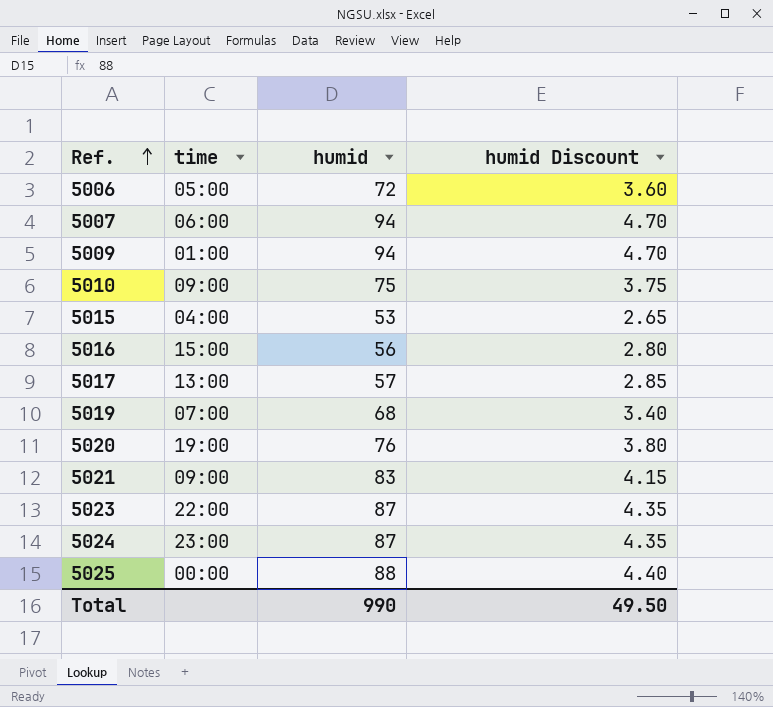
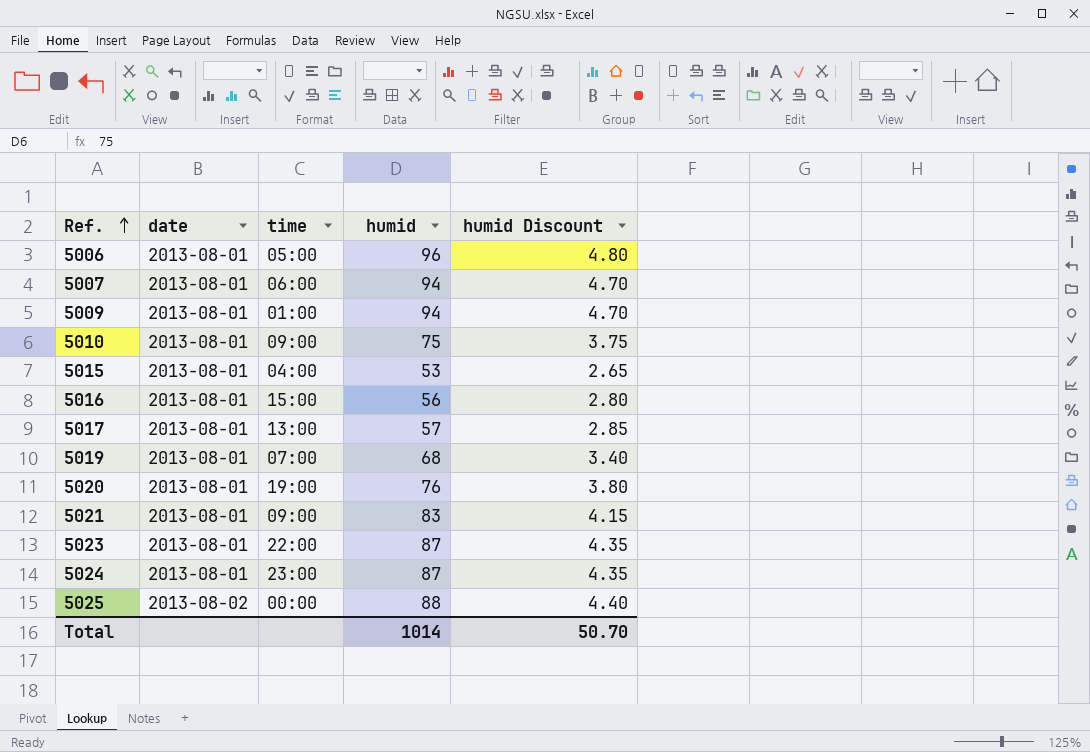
column date | position: none -> 2
5006 | humid: 72 -> 96
5006 | humid Discount: 3.60 -> 4.80
Total | humid: 990 -> 1014
Total | humid Discount: 49.50 -> 50.70

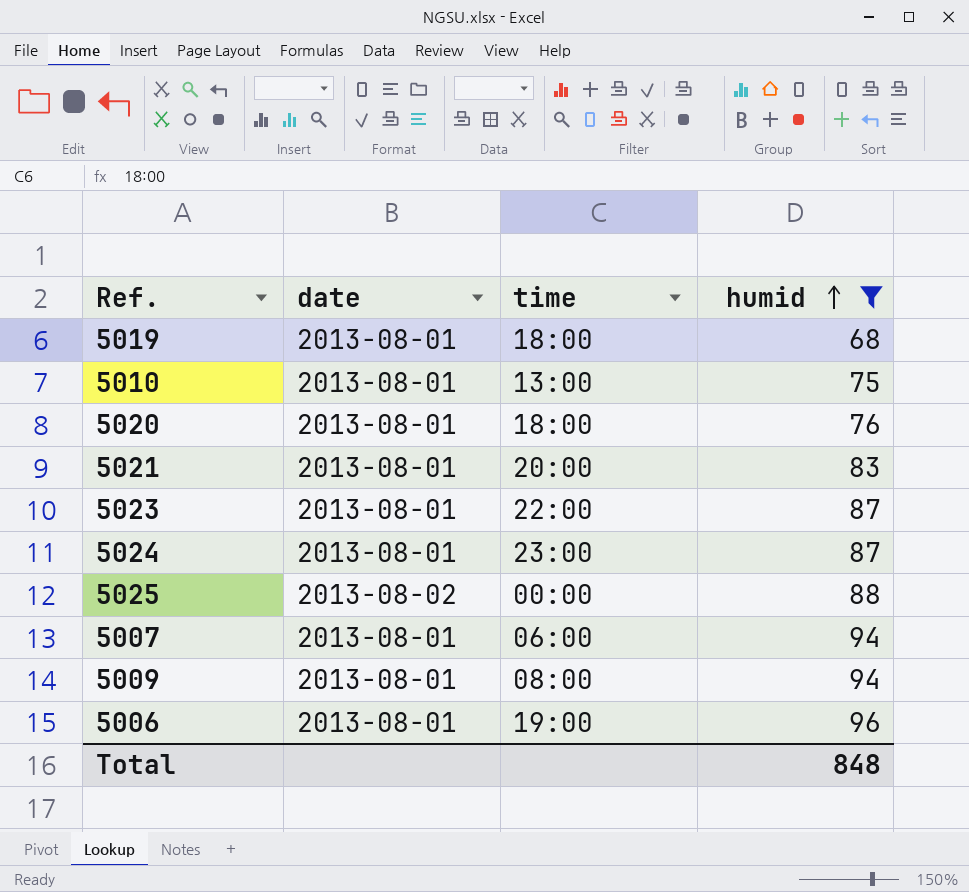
filter: none -> humid >= 68
row order: Ref. ascending -> humid ascending
column humid Discount | formula: [humid] * 0.05 -> none
5019 | time: 07:00 -> 18:00
5010 | time: 09:00 -> 13:00
5020 | time: 19:00 -> 18:00
5021 | time: 09:00 -> 20:00
5009 | time: 01:00 -> 08:00
5006 | time: 05:00 -> 19:00
Total | humid: 1014 -> 848

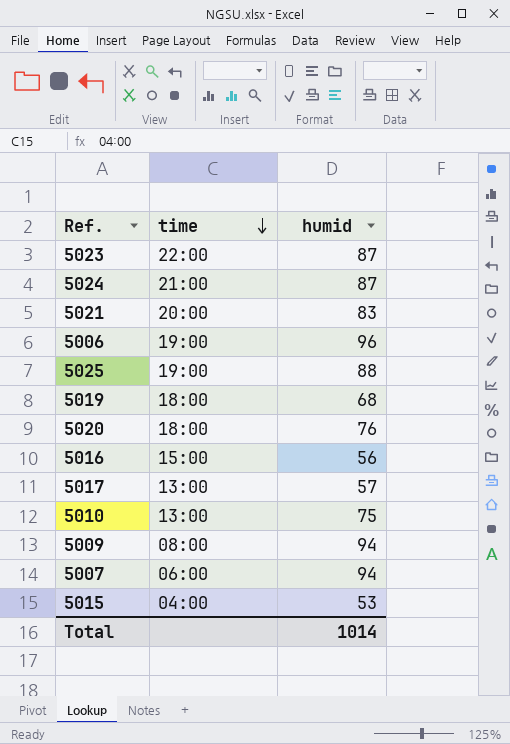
filter: humid >= 68 -> none
row order: humid ascending -> time descending
column date | position: 2 -> none
5024 | time: 23:00 -> 21:00
5025 | time: 00:00 -> 19:00
Total | humid: 848 -> 1014

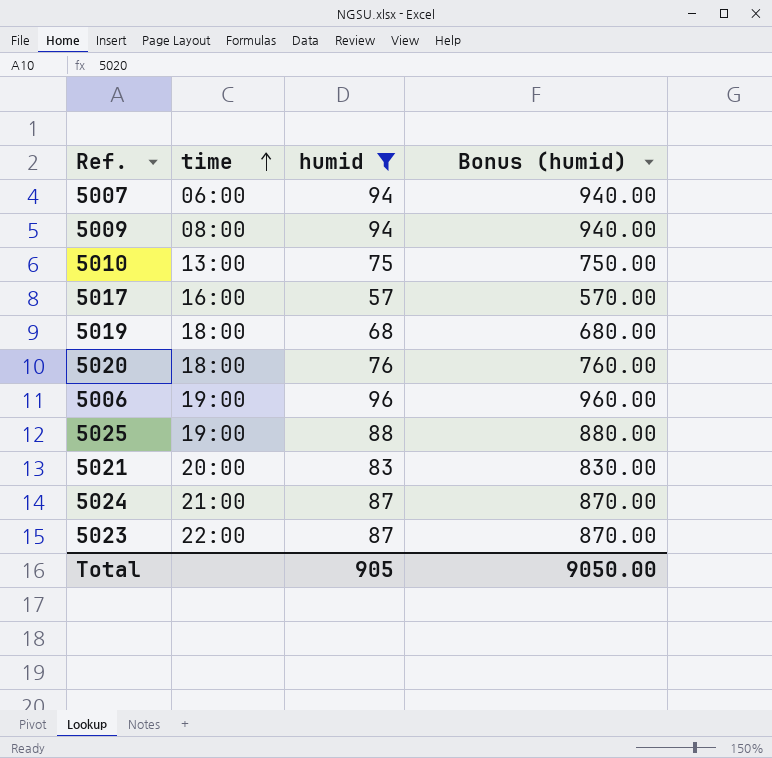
filter: none -> humid >= 57
row order: time descending -> time ascending
column Bonus (humid) | formula: none -> [humid] * 10
5017 | time: 13:00 -> 16:00
Total | humid: 1014 -> 905

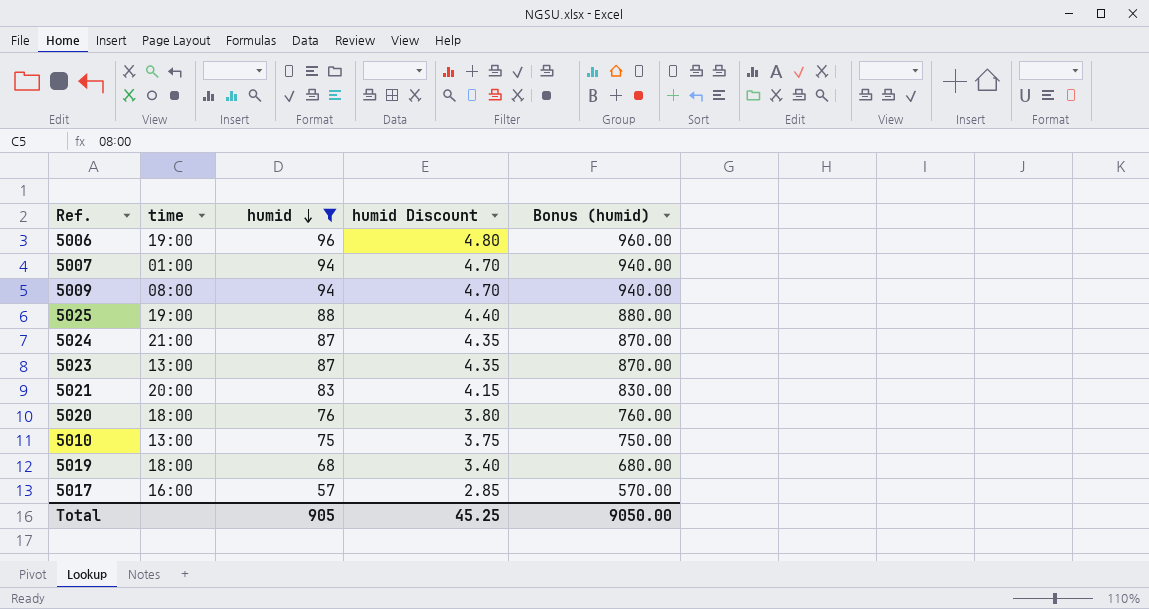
row order: time ascending -> humid descending
column humid Discount | formula: none -> [humid] * 0.05
5007 | time: 06:00 -> 01:00
5023 | time: 22:00 -> 13:00

